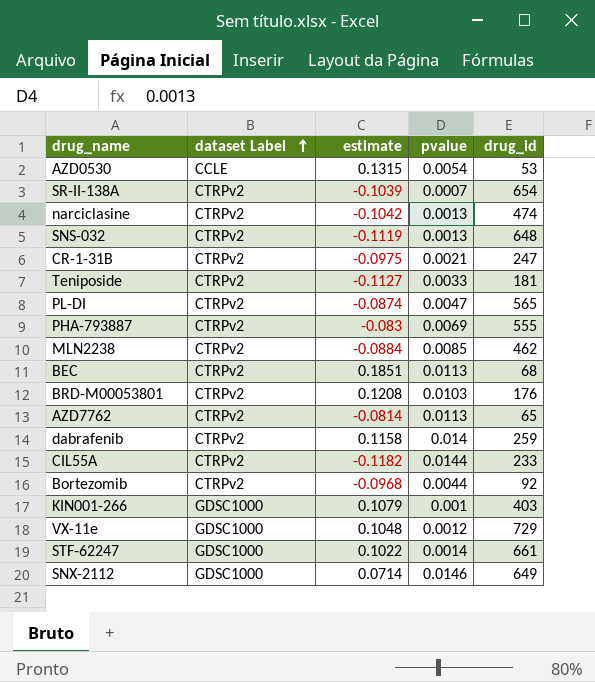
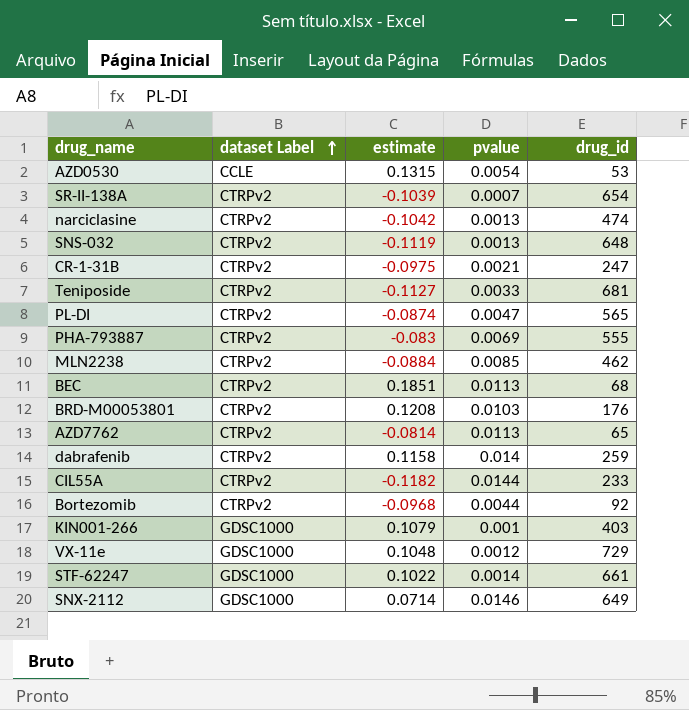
Teniposide | drug_id: 181 -> 681

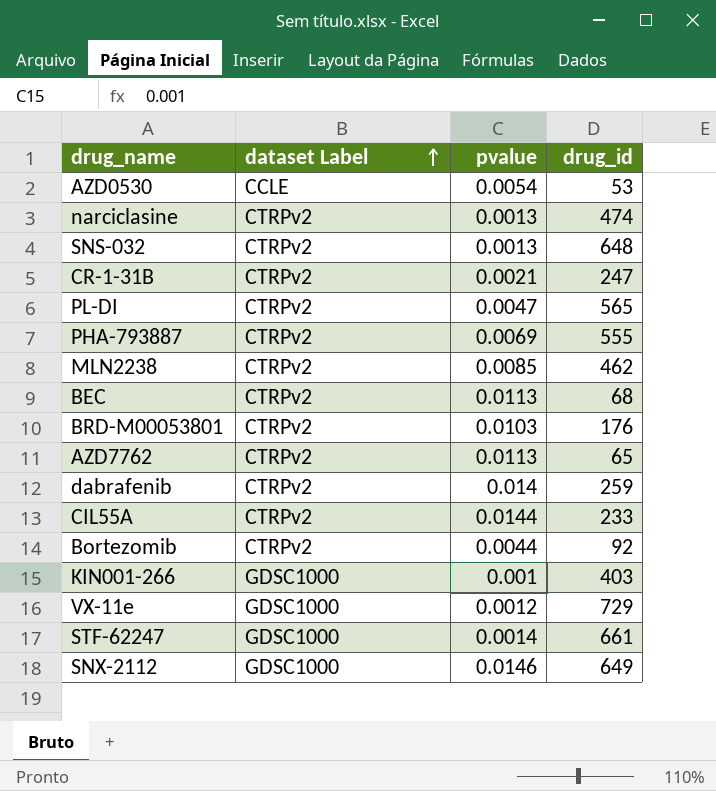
column estimate | position: 3 -> none
row SR-II-138A: CTRPv2 | -0.1039 | 0.0007 | 654 -> none
row Teniposide: CTRPv2 | -0.1127 | 0.0033 | 681 -> none

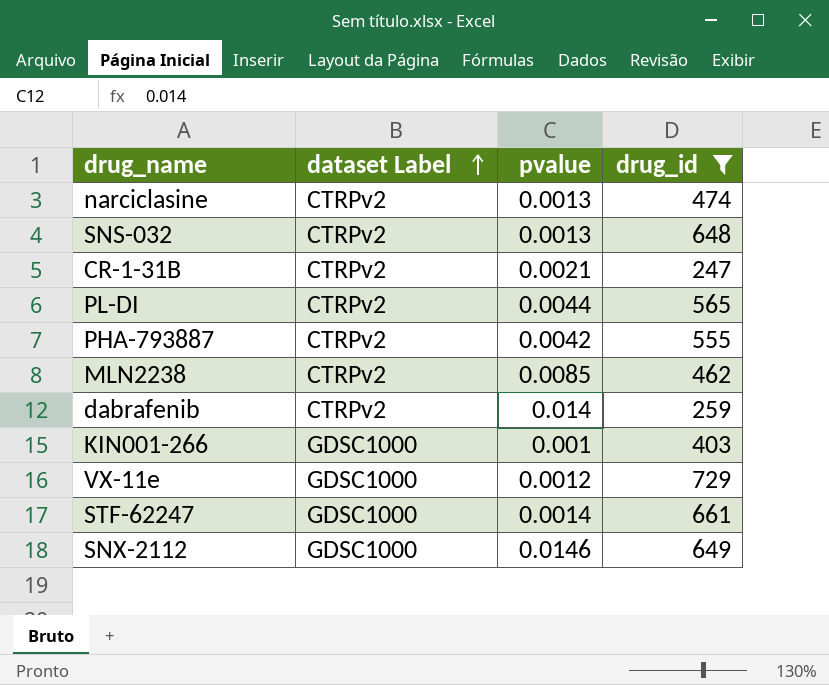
filter: none -> drug_id >= 247
PL-DI | pvalue: 0.0047 -> 0.0044
PHA-793887 | pvalue: 0.0069 -> 0.0042

